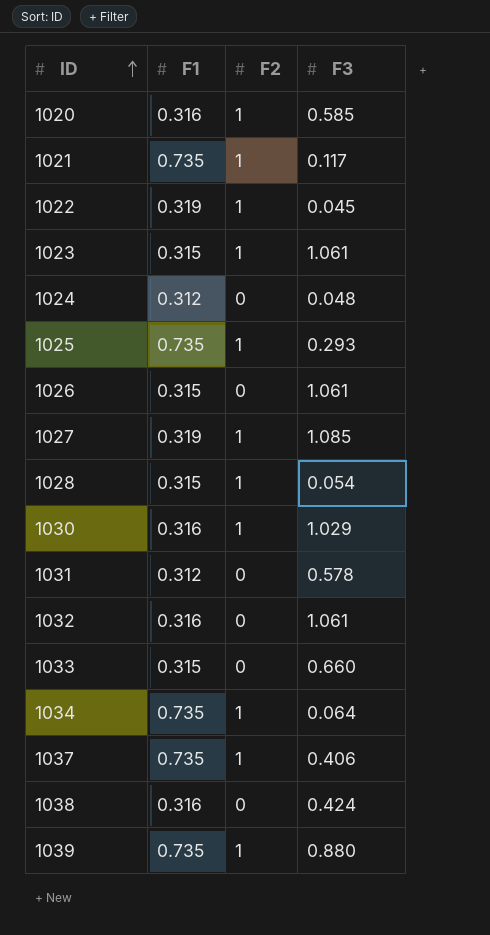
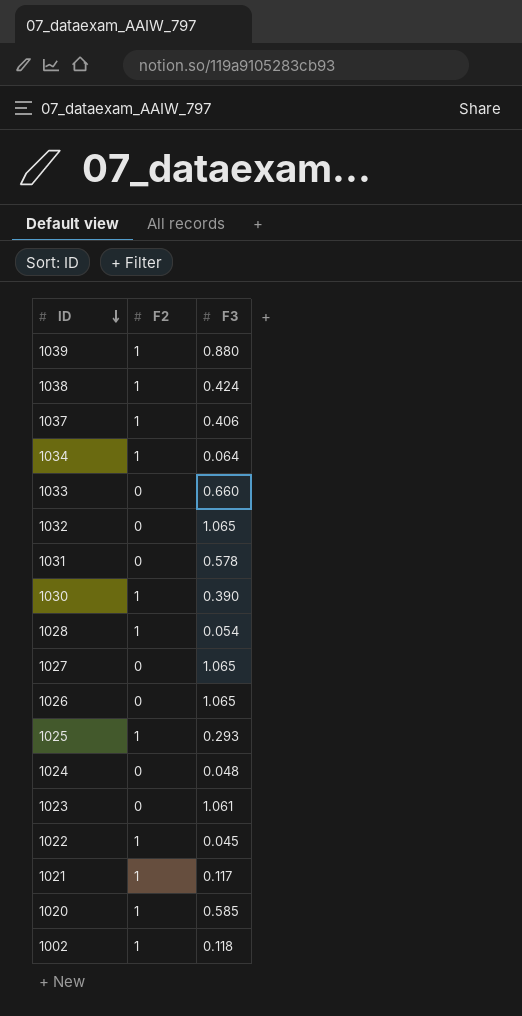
row order: ID ascending -> ID descending
column F1 | position: 2 -> none
1038 | F2: 0 -> 1
1032 | F3: 1.061 -> 1.065
1030 | F3: 1.029 -> 0.390
1027 | F2: 1 -> 0
1027 | F3: 1.085 -> 1.065
1026 | F3: 1.061 -> 1.065
1023 | F2: 1 -> 0
row 1002: none -> 1 | 0.118

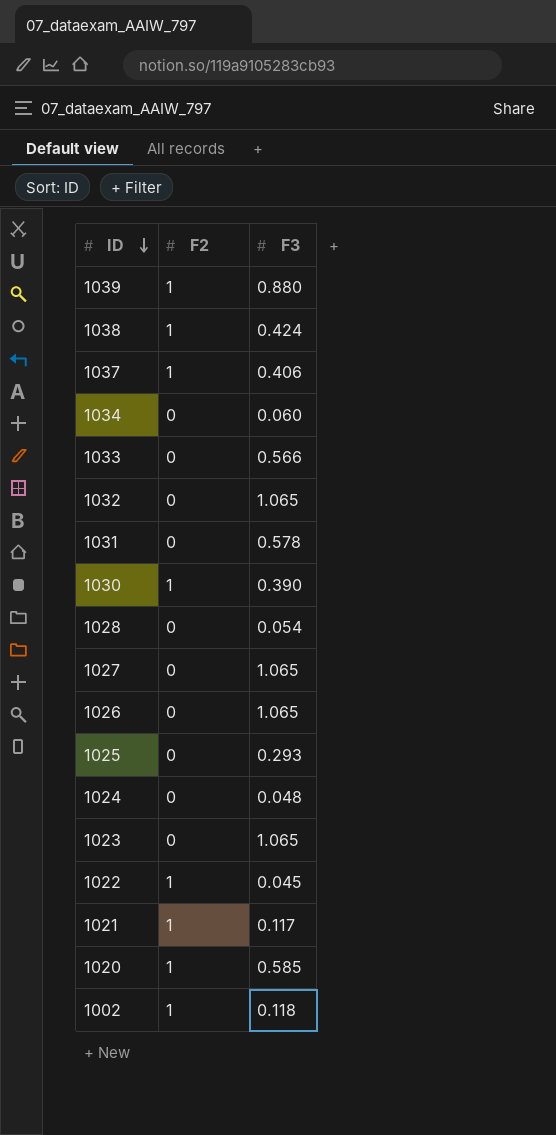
1034 | F2: 1 -> 0
1034 | F3: 0.064 -> 0.060
1033 | F3: 0.660 -> 0.566
1028 | F2: 1 -> 0
1025 | F2: 1 -> 0
1023 | F3: 1.061 -> 1.065

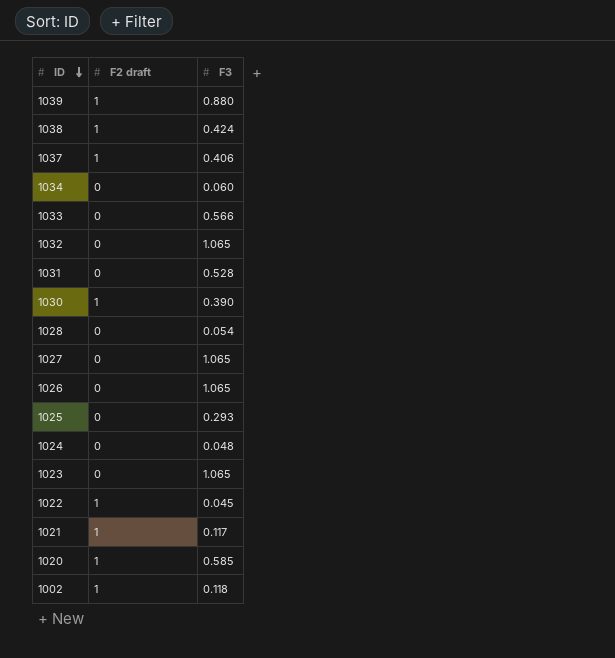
column name: F2 -> F2 draft
1031 | F3: 0.578 -> 0.528

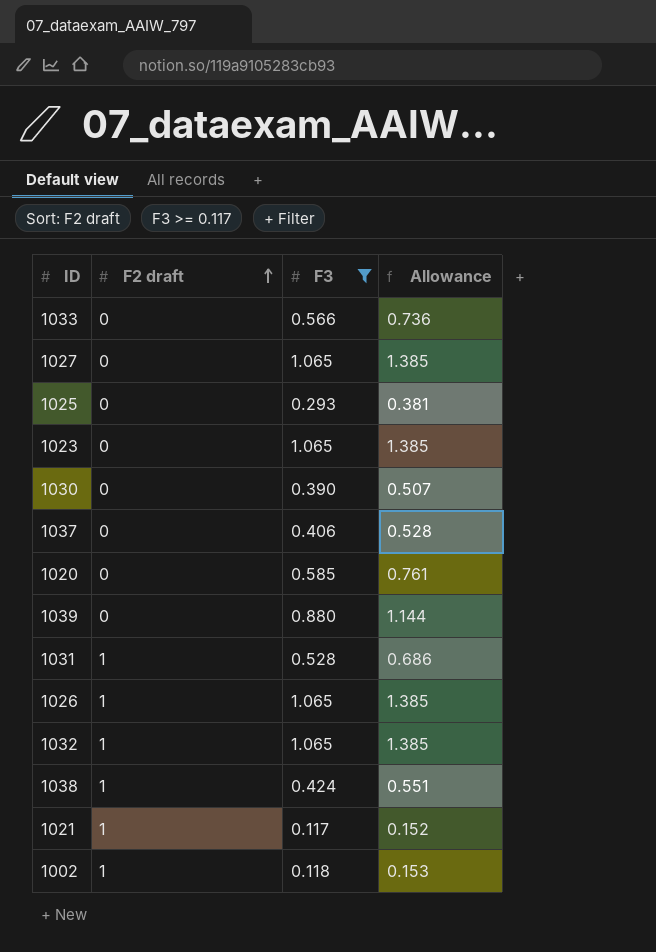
filter: none -> F3 >= 0.117
row order: ID descending -> F2 draft ascending
column Allowance | formula: none -> [F3] * 1.3
1030 | F2 draft: 1 -> 0
1037 | F2 draft: 1 -> 0
1020 | F2 draft: 1 -> 0
1039 | F2 draft: 1 -> 0
1031 | F2 draft: 0 -> 1
1026 | F2 draft: 0 -> 1
1032 | F2 draft: 0 -> 1

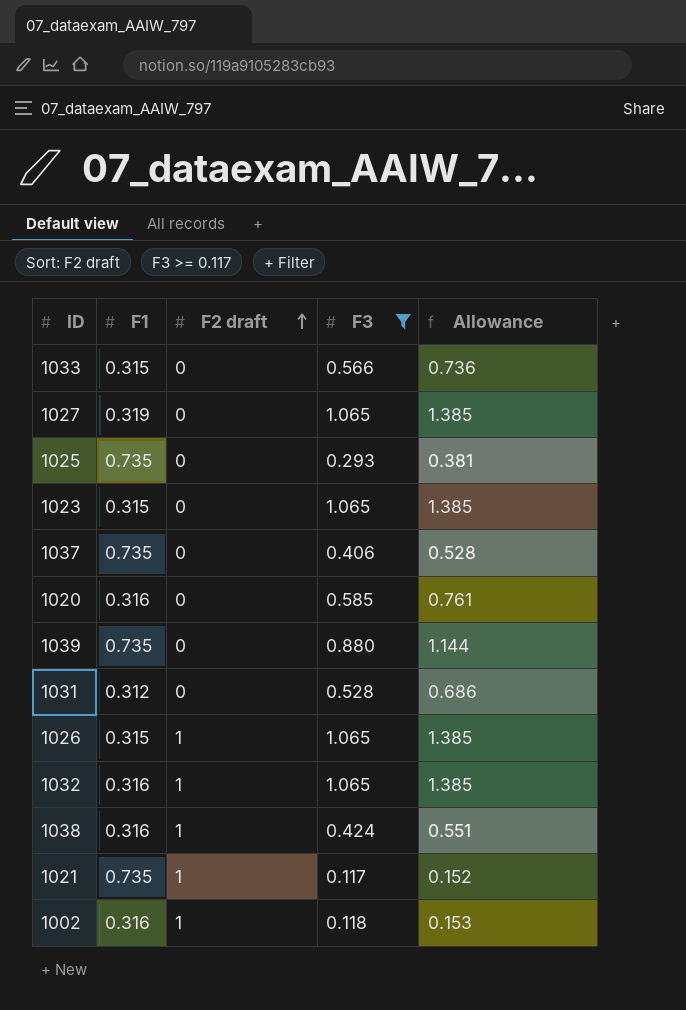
column F1 | position: none -> 2
row 1030: 0 | 0.390 | 0.507 -> none
1031 | F2 draft: 1 -> 0

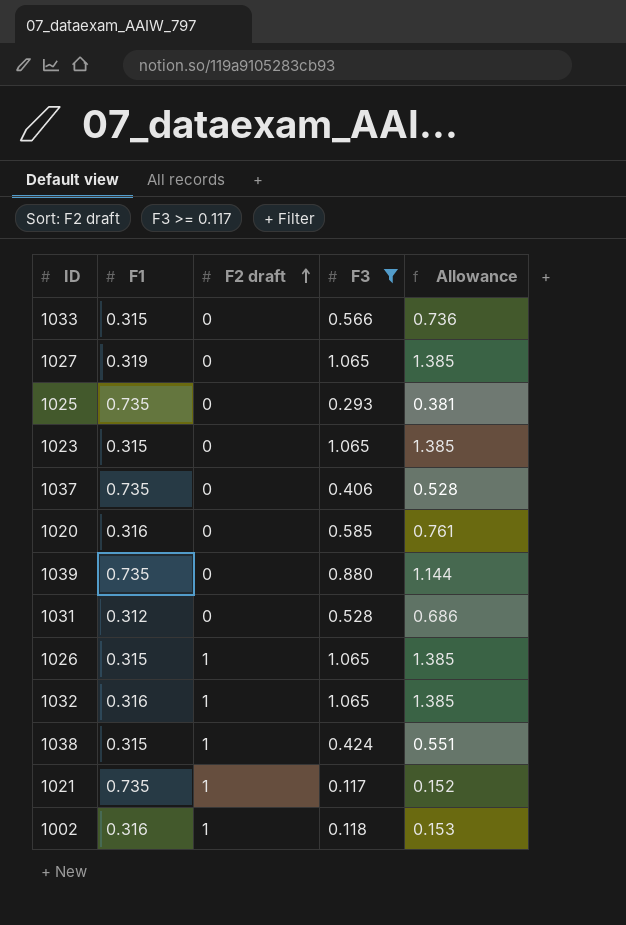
1038 | F1: 0.316 -> 0.315

